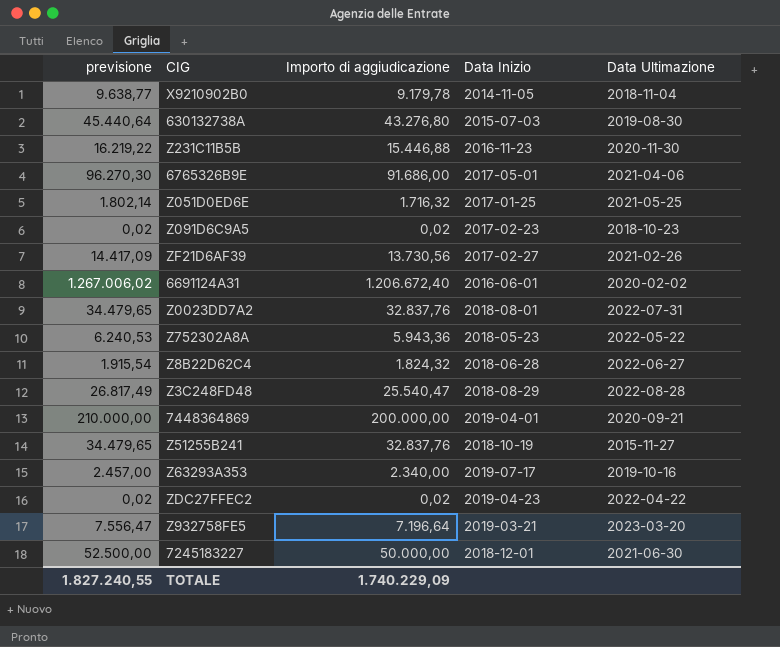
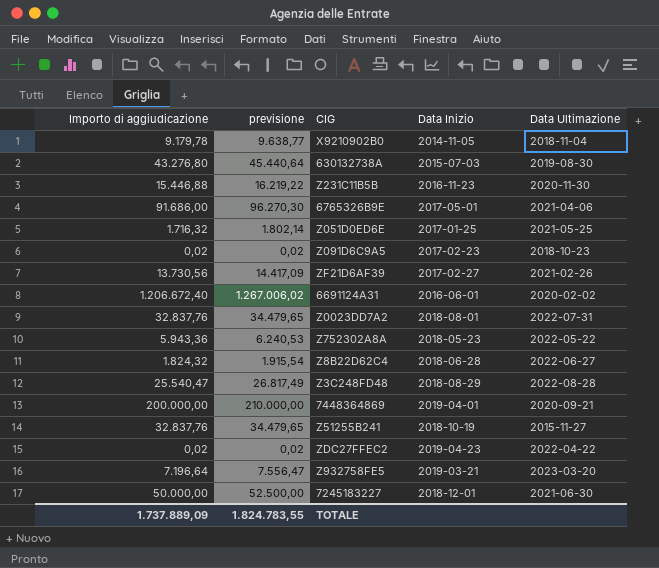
column Importo di aggiudicazione | position: 3 -> 1
row Z63293A353: 2.457,00 | 2.340,00 | 2019-07-17 | 2019-10-16 -> none
TOTALE | Importo di aggiudicazione: 1.740.229,09 -> 1.737.889,09
TOTALE | previsione: 1.827.240,55 -> 1.824.783,55

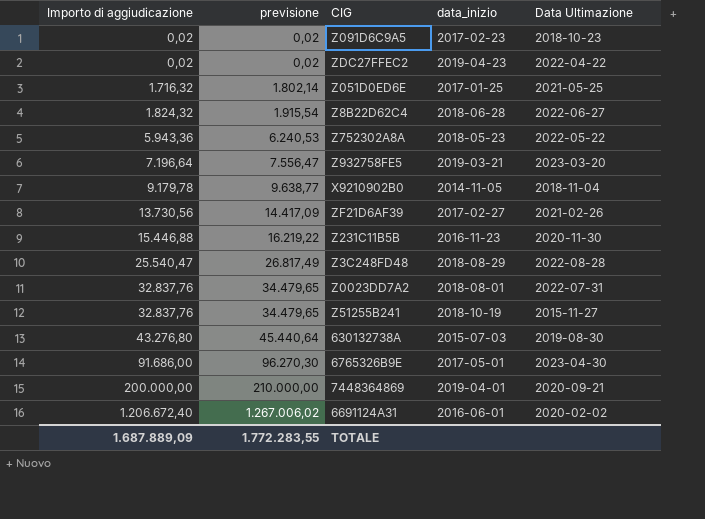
row order: none -> Importo di aggiudicazione ascending
column name: Data Inizio -> data_inizio
row 7245183227: 50.000,00 | 52.500,00 | 2018-12-01 | 2021-06-30 -> none
6765326B9E | Data Ultimazione: 2021-04-06 -> 2023-04-30
TOTALE | Importo di aggiudicazione: 1.737.889,09 -> 1.687.889,09
TOTALE | previsione: 1.824.783,55 -> 1.772.283,55

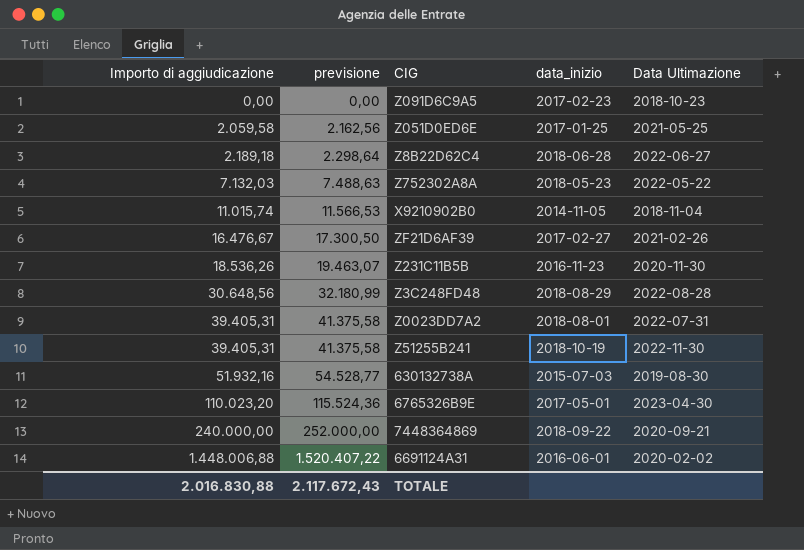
row ZDC27FFEC2: 0,02 | 0,02 | 2019-04-23 | 2022-04-22 -> none
row Z932758FE5: 7.196,64 | 7.556,47 | 2019-03-21 | 2023-03-20 -> none
Z091D6C9A5 | Importo di aggiudicazione: 0,02 -> 0,00
Z091D6C9A5 | previsione: 0,02 -> 0,00
Z051D0ED6E | Importo di aggiudicazione: 1.716,32 -> 2.059,58
Z051D0ED6E | previsione: 1.802,14 -> 2.162,56
Z8B22D62C4 | Importo di aggiudicazione: 1.824,32 -> 2.189,18
Z8B22D62C4 | previsione: 1.915,54 -> 2.298,64
Z752302A8A | Importo di aggiudicazione: 5.943,36 -> 7.132,03
Z752302A8A | previsione: 6.240,53 -> 7.488,63
X9210902B0 | Importo di aggiudicazione: 9.179,78 -> 11.015,74
X9210902B0 | previsione: 9.638,77 -> 11.566,53
ZF21D6AF39 | Importo di aggiudicazione: 13.730,56 -> 16.476,67
ZF21D6AF39 | previsione: 14.417,09 -> 17.300,50
Z231C11B5B | Importo di aggiudicazione: 15.446,88 -> 18.536,26
Z231C11B5B | previsione: 16.219,22 -> 19.463,07
Z3C248FD48 | Importo di aggiudicazione: 25.540,47 -> 30.648,56
Z3C248FD48 | previsione: 26.817,49 -> 32.180,99
Z0023DD7A2 | Importo di aggiudicazione: 32.837,76 -> 39.405,31
Z0023DD7A2 | previsione: 34.479,65 -> 41.375,58
Z51255B241 | Importo di aggiudicazione: 32.837,76 -> 39.405,31
Z51255B241 | previsione: 34.479,65 -> 41.375,58
Z51255B241 | Data Ultimazione: 2015-11-27 -> 2022-11-30
630132738A | Importo di aggiudicazione: 43.276,80 -> 51.932,16
630132738A | previsione: 45.440,64 -> 54.528,77
6765326B9E | Importo di aggiudicazione: 91.686,00 -> 110.023,20
6765326B9E | previsione: 96.270,30 -> 115.524,36
7448364869 | Importo di aggiudicazione: 200.000,00 -> 240.000,00
7448364869 | previsione: 210.000,00 -> 252.000,00
7448364869 | data_inizio: 2019-04-01 -> 2018-09-22
6691124A31 | Importo di aggiudicazione: 1.206.672,40 -> 1.448.006,88
6691124A31 | previsione: 1.267.006,02 -> 1.520.407,22
TOTALE | Importo di aggiudicazione: 1.687.889,09 -> 2.016.830,88
TOTALE | previsione: 1.772.283,55 -> 2.117.672,43

